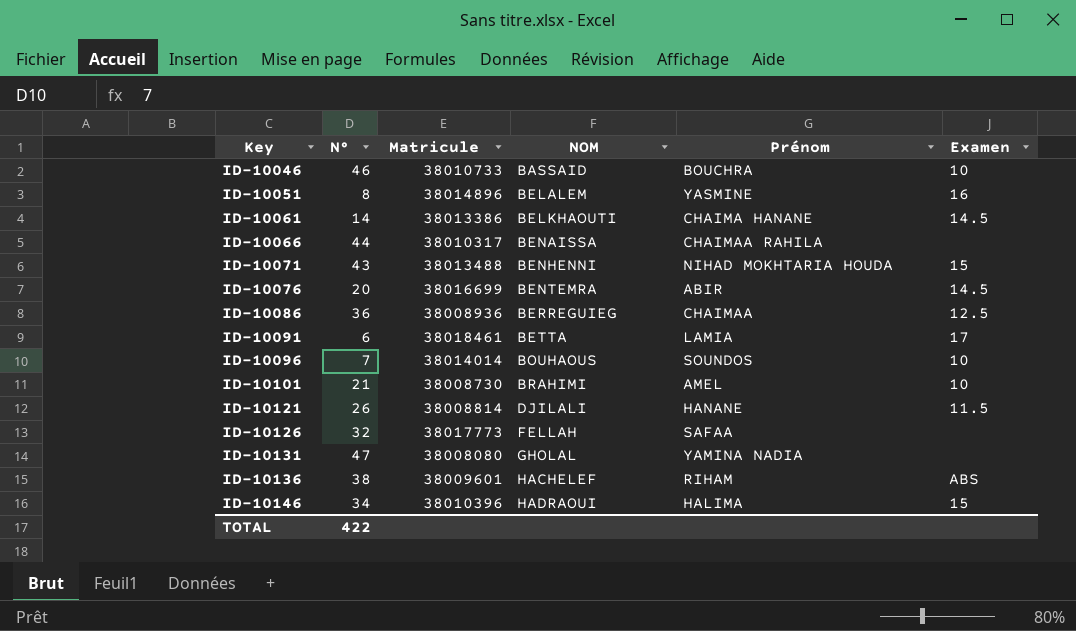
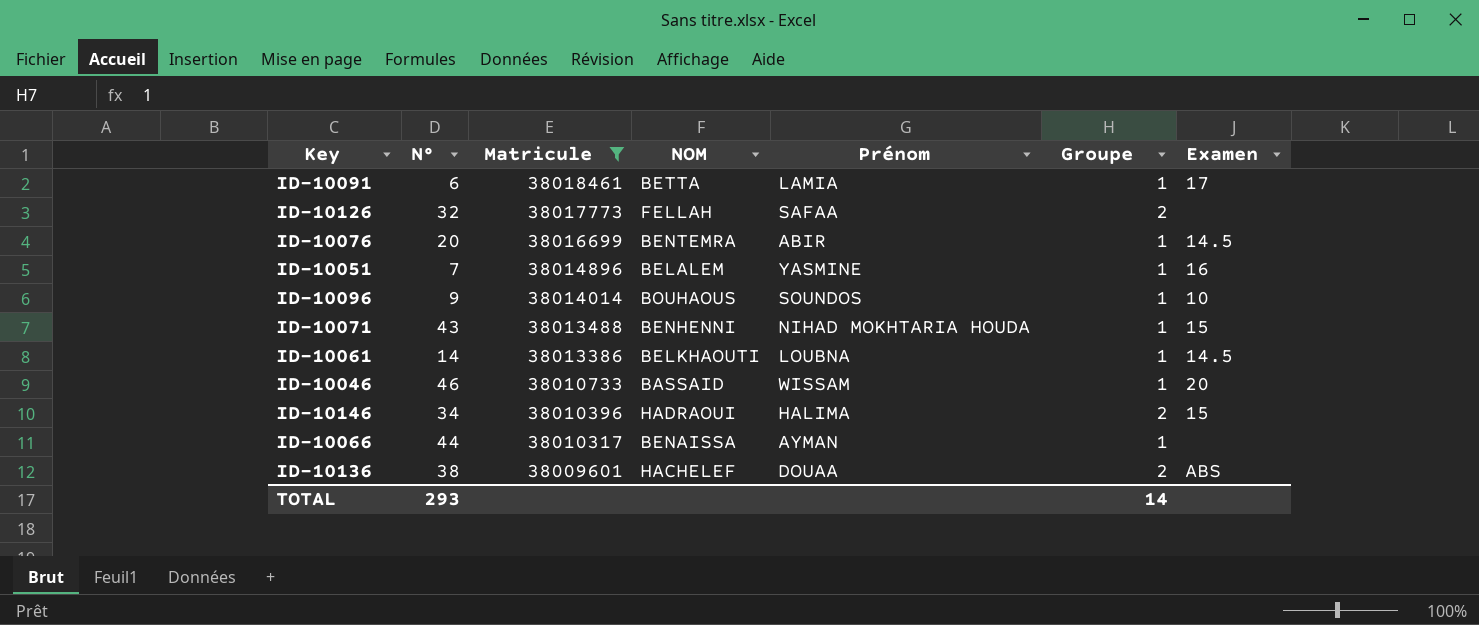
filter: none -> Matricule >= 38009601
row order: Key ascending -> Matricule descending
column Groupe | position: none -> 6
ID-10051 | N°: 8 -> 7
ID-10096 | N°: 7 -> 9
ID-10061 | Prénom: CHAIMA HANANE -> LOUBNA
ID-10046 | Prénom: BOUCHRA -> WISSAM
ID-10046 | Examen: 10 -> 20
ID-10066 | Prénom: CHAIMAA RAHILA -> AYMAN
ID-10136 | Prénom: RIHAM -> DOUAA
TOTAL | N°: 422 -> 293

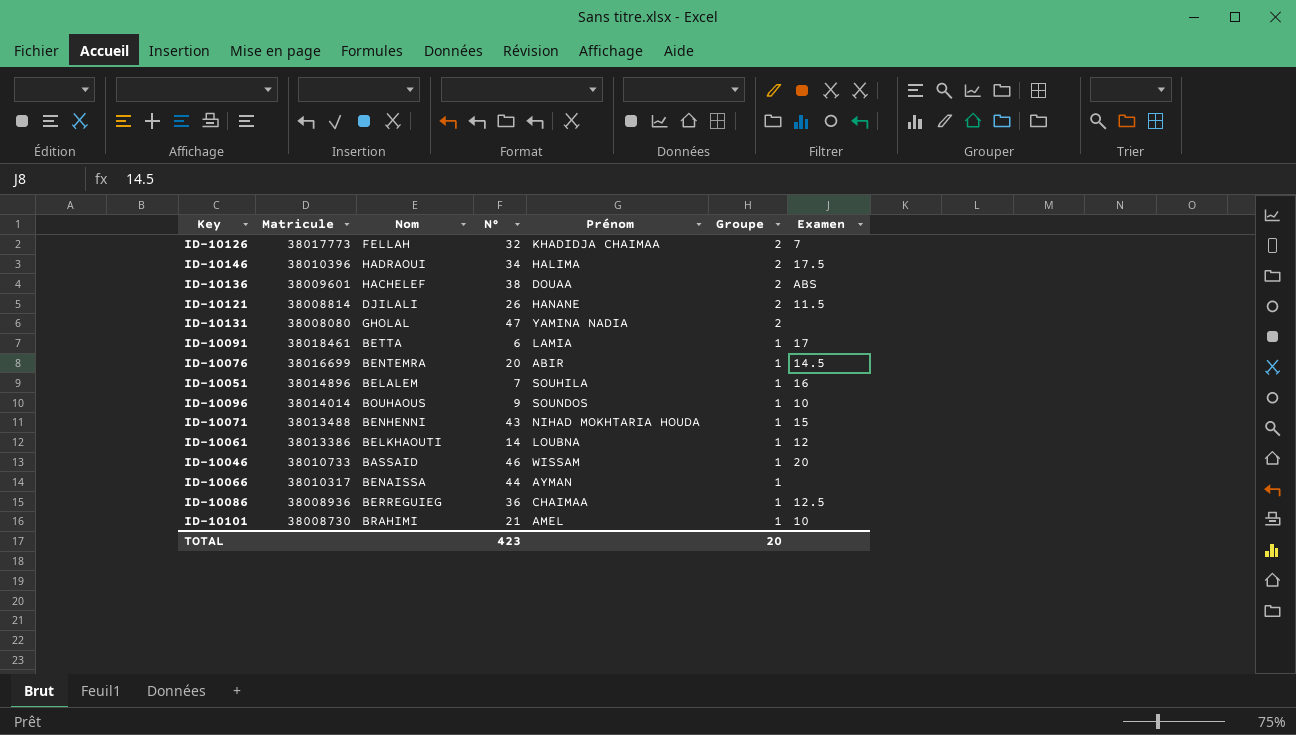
filter: Matricule >= 38009601 -> none
row order: Matricule descending -> Groupe descending
column name: NOM -> Nom
column N° | position: 2 -> 4
ID-10126 | Prénom: SAFAA -> KHADIDJA CHAIMAA
ID-10126 | Examen: none -> 7
ID-10146 | Examen: 15 -> 17.5
ID-10051 | Prénom: YASMINE -> SOUHILA
ID-10061 | Examen: 14.5 -> 12
TOTAL | N°: 293 -> 423
TOTAL | Groupe: 14 -> 20

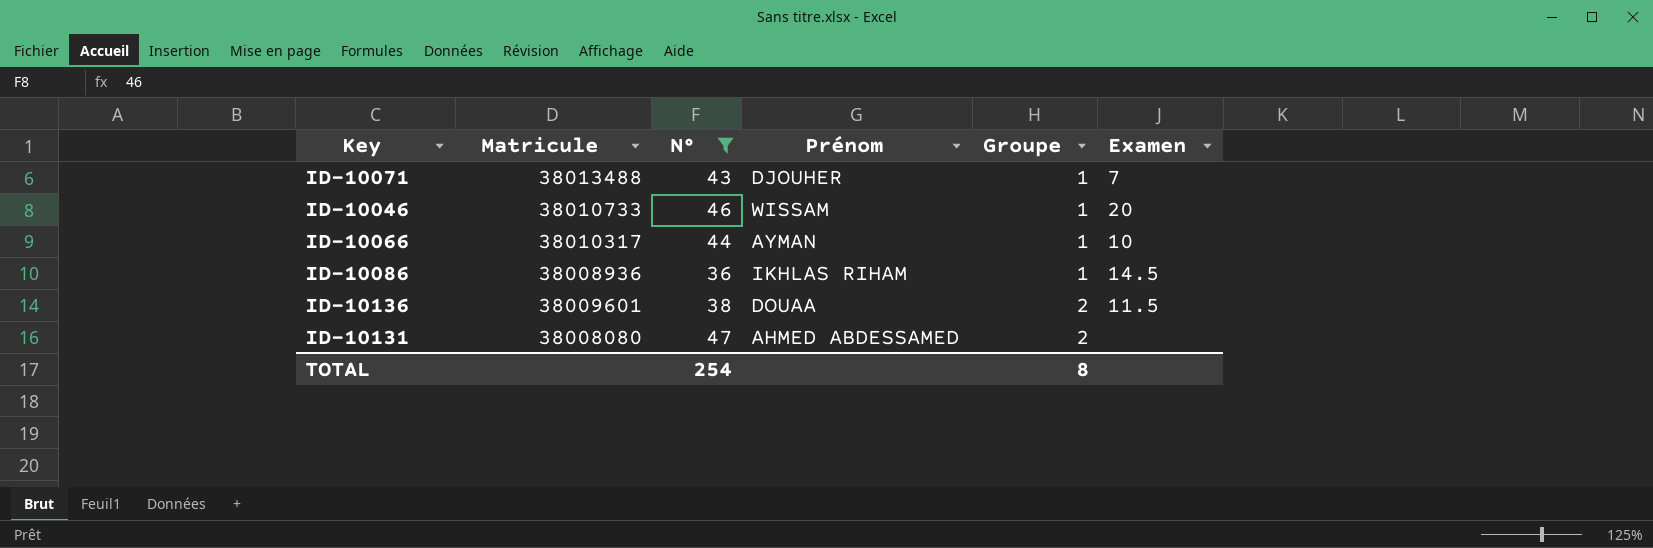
filter: none -> N° >= 36
row order: Groupe descending -> Groupe ascending
column Nom | position: 3 -> none
ID-10071 | Prénom: NIHAD MOKHTARIA HOUDA -> DJOUHER
ID-10071 | Examen: 15 -> 7
ID-10066 | Examen: none -> 10
ID-10086 | Prénom: CHAIMAA -> IKHLAS RIHAM
ID-10086 | Examen: 12.5 -> 14.5
ID-10136 | Examen: ABS -> 11.5
ID-10131 | Prénom: YAMINA NADIA -> AHMED ABDESSAMED
TOTAL | N°: 423 -> 254
TOTAL | Groupe: 20 -> 8

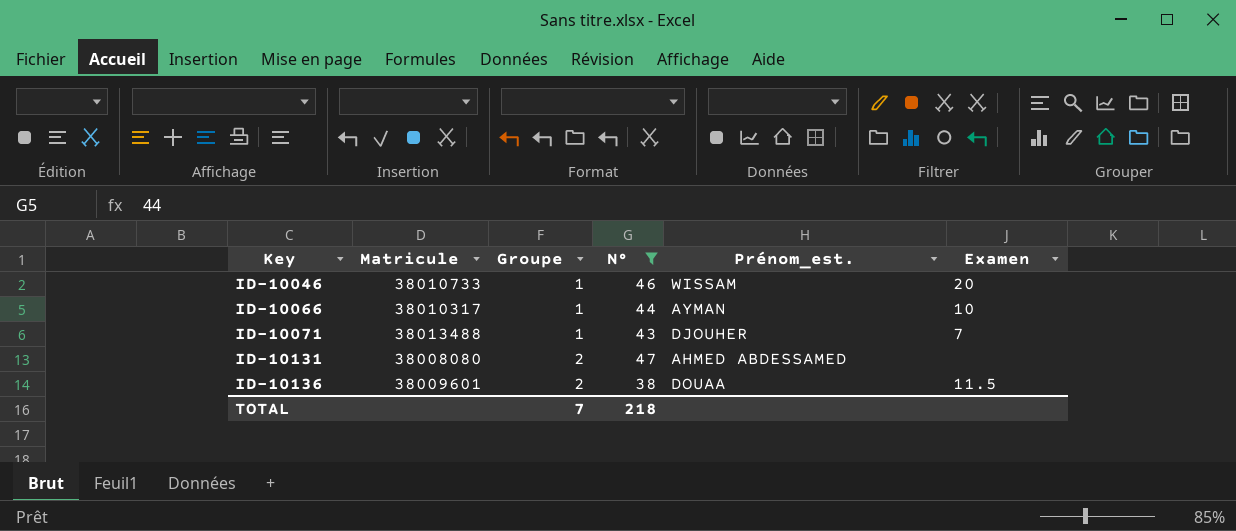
row order: Groupe ascending -> Key ascending
column Groupe | position: 5 -> 3
column name: Prénom -> Prénom_est.
row ID-10086: 38008936 | 36 | IKHLAS RIHAM | 1 | 14.5 -> none
TOTAL | Groupe: 8 -> 7
TOTAL | N°: 254 -> 218

